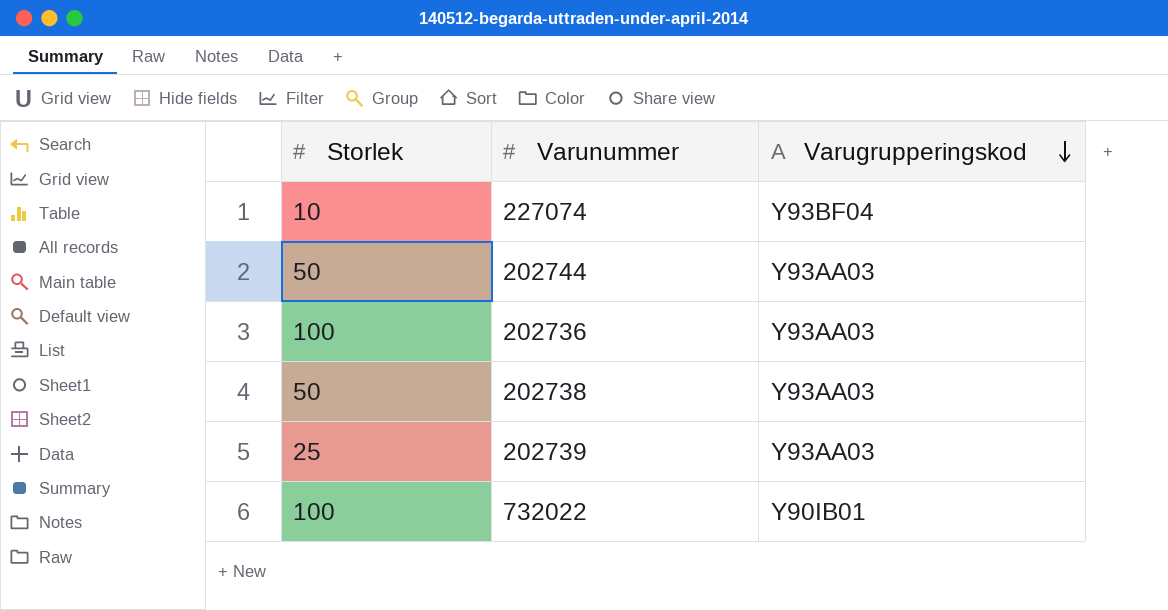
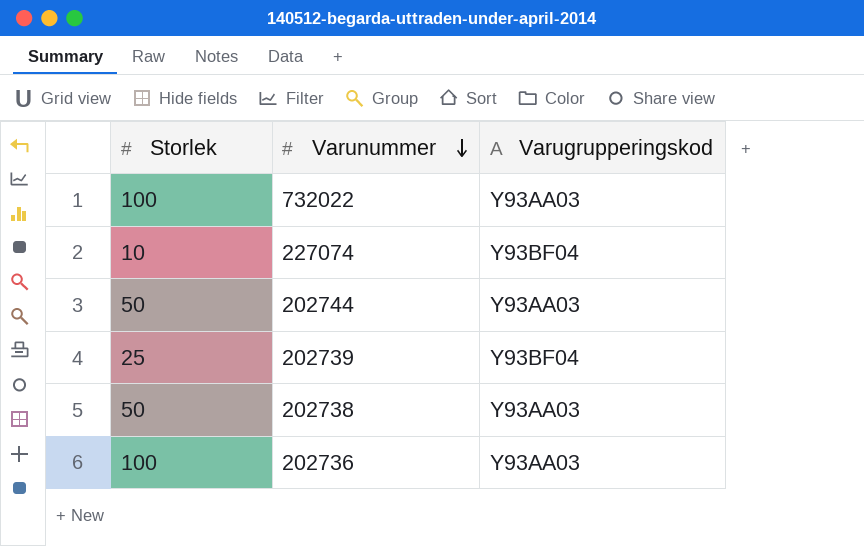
row order: Varugrupperingskod descending -> Varunummer descending
732022 | Varugrupperingskod: Y90IB01 -> Y93AA03
202739 | Varugrupperingskod: Y93AA03 -> Y93BF04

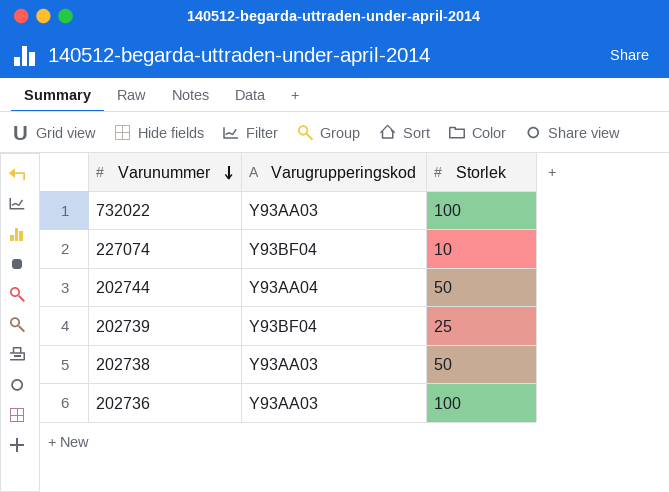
column Storlek | position: 1 -> 3
202744 | Varugrupperingskod: Y93AA03 -> Y93AA04

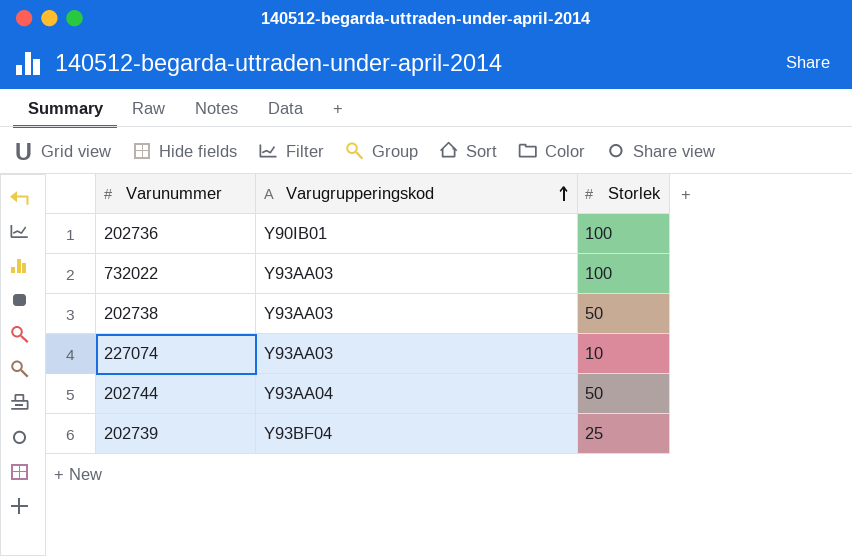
row order: Varunummer descending -> Varugrupperingskod ascending
202736 | Varugrupperingskod: Y93AA03 -> Y90IB01
227074 | Varugrupperingskod: Y93BF04 -> Y93AA03

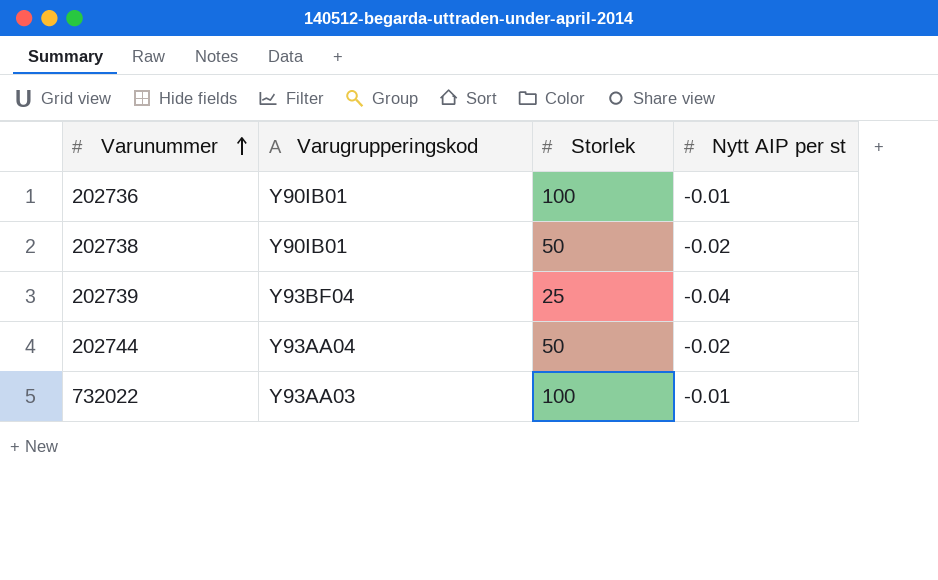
row order: Varugrupperingskod ascending -> Varunummer ascending
column Nytt AIP per st | position: none -> 4
row 227074: Y93AA03 | 10 -> none
202738 | Varugrupperingskod: Y93AA03 -> Y90IB01

